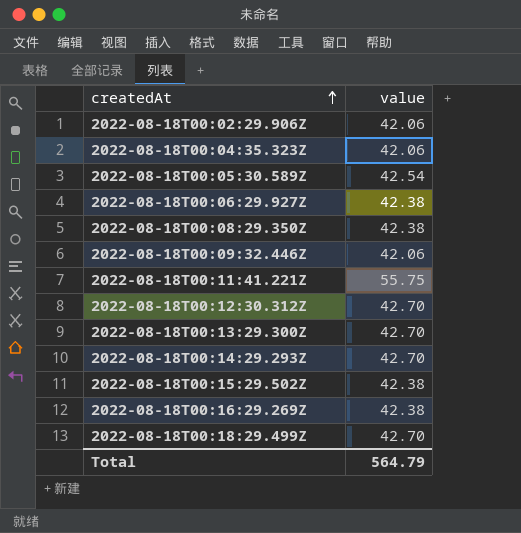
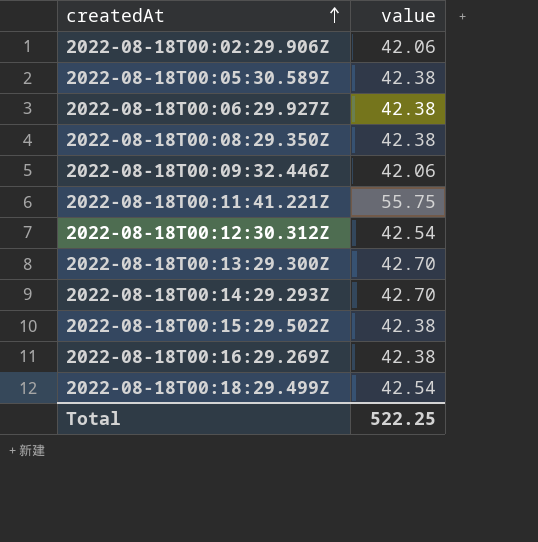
row 2022-08-18T00:04:35.323Z: 42.06 -> none
2022-08-18T00:05:30.589Z | value: 42.54 -> 42.38
2022-08-18T00:12:30.312Z | value: 42.70 -> 42.54
2022-08-18T00:18:29.499Z | value: 42.70 -> 42.54
Total | value: 564.79 -> 522.25

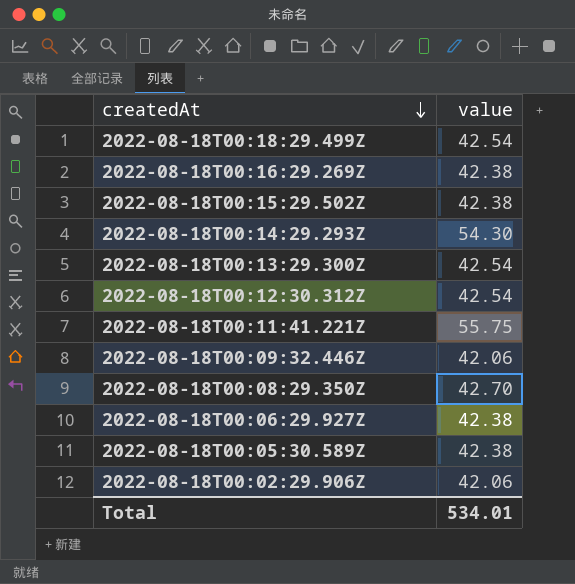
row order: createdAt ascending -> createdAt descending
2022-08-18T00:14:29.293Z | value: 42.70 -> 54.30
2022-08-18T00:13:29.300Z | value: 42.70 -> 42.54
2022-08-18T00:08:29.350Z | value: 42.38 -> 42.70
Total | value: 522.25 -> 534.01

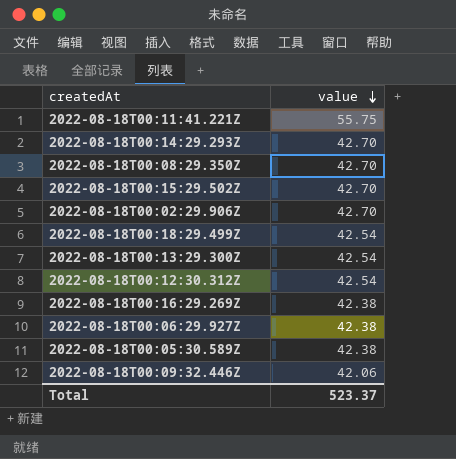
row order: createdAt descending -> value descending
2022-08-18T00:14:29.293Z | value: 54.30 -> 42.70
2022-08-18T00:15:29.502Z | value: 42.38 -> 42.70
2022-08-18T00:02:29.906Z | value: 42.06 -> 42.70
Total | value: 534.01 -> 523.37

